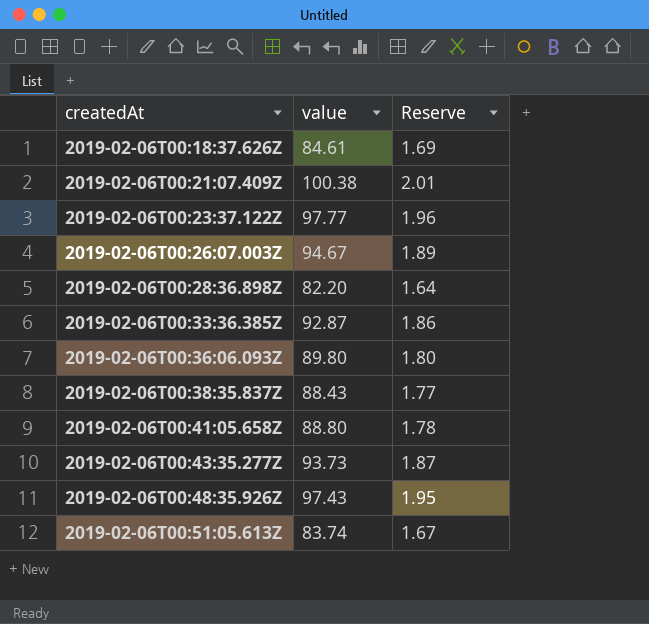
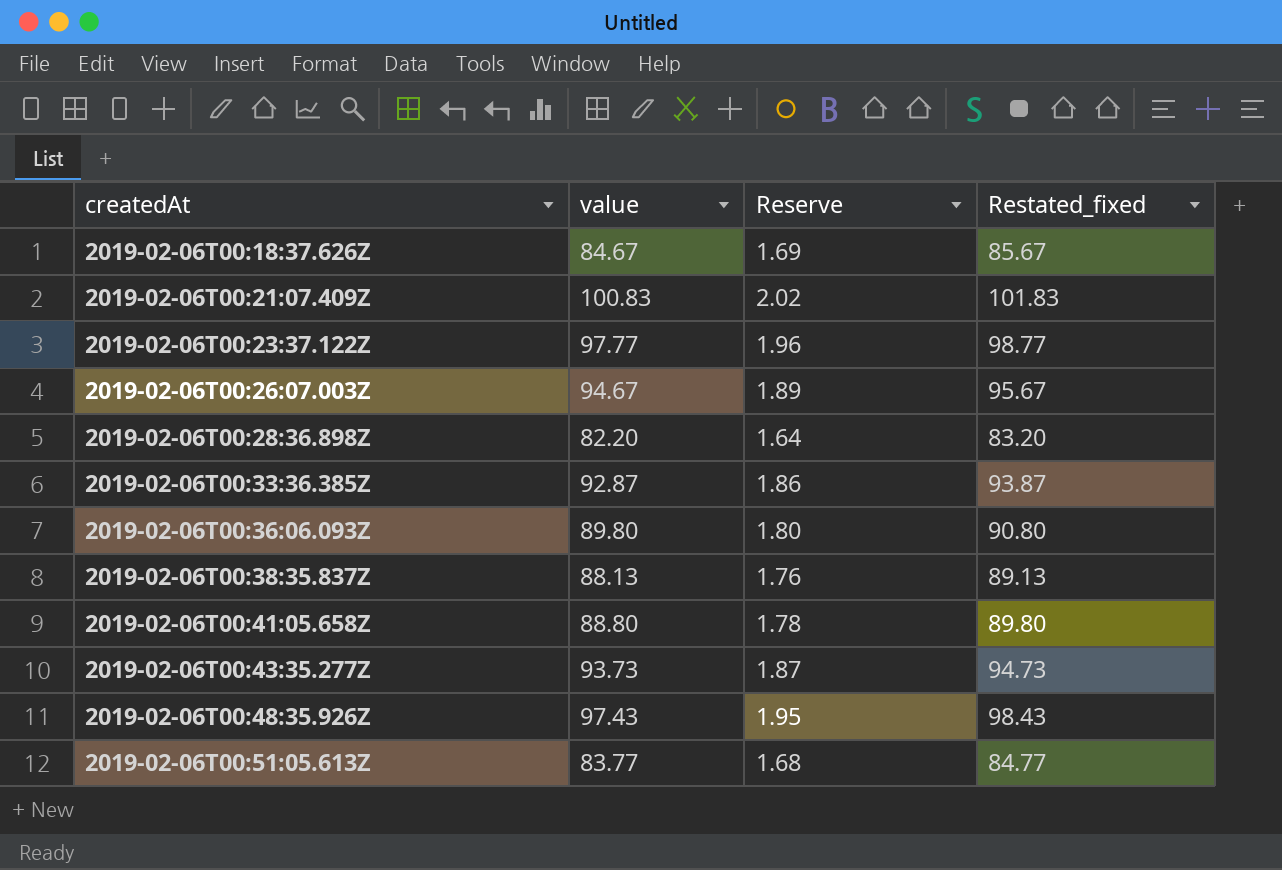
column Restated_fixed | formula: none -> [value] + 1
2019-02-06T00:18:37.626Z | value: 84.61 -> 84.67
2019-02-06T00:21:07.409Z | value: 100.38 -> 100.83
2019-02-06T00:21:07.409Z | Reserve: 2.01 -> 2.02
2019-02-06T00:38:35.837Z | value: 88.43 -> 88.13
2019-02-06T00:38:35.837Z | Reserve: 1.77 -> 1.76
2019-02-06T00:51:05.613Z | value: 83.74 -> 83.77
2019-02-06T00:51:05.613Z | Reserve: 1.67 -> 1.68

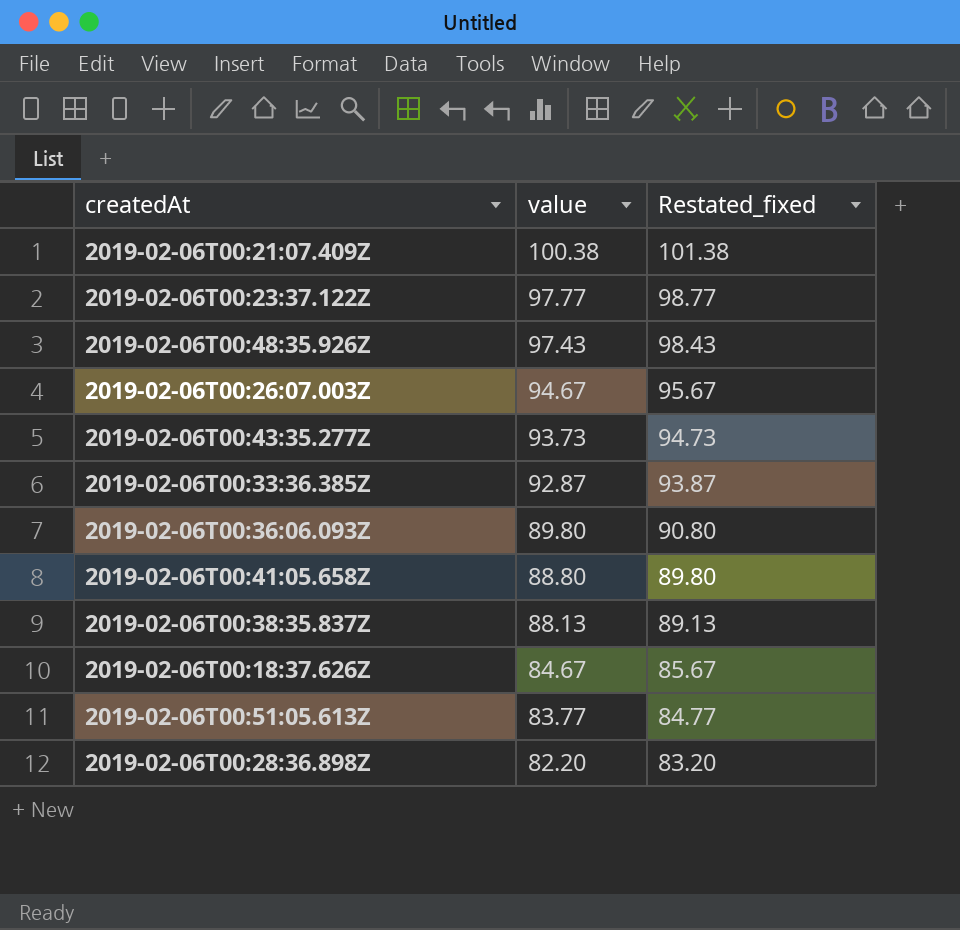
row order: createdAt ascending -> value descending
column Reserve | formula: [value] * 0.02 -> none
2019-02-06T00:21:07.409Z | value: 100.83 -> 100.38
2019-02-06T00:21:07.409Z | Restated_fixed: 101.83 -> 101.38

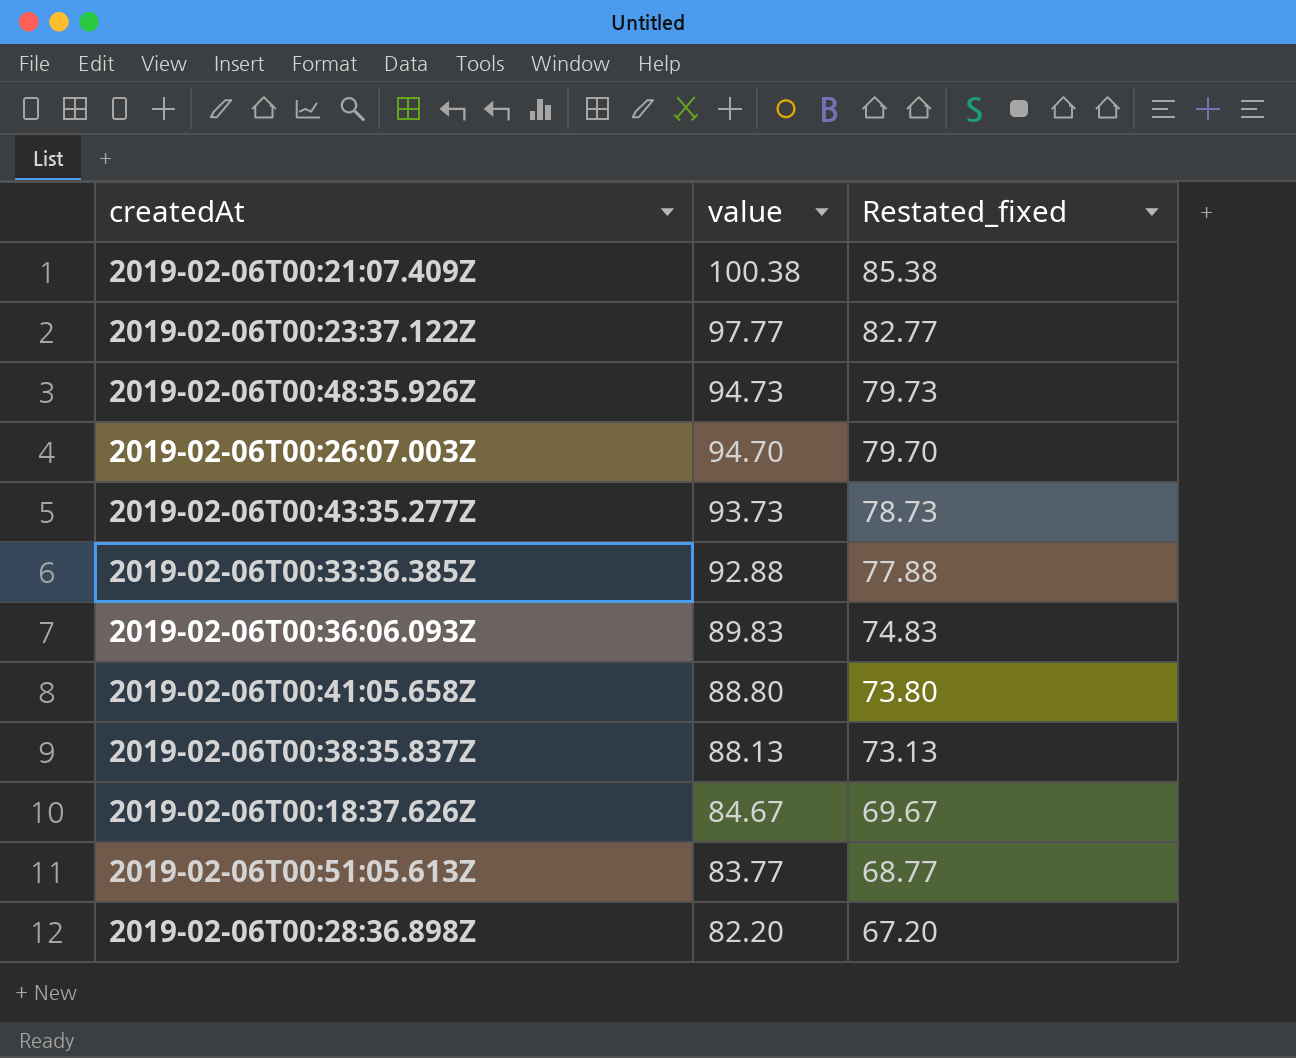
column Restated_fixed | formula: [value] + 1 -> [value] - 15
2019-02-06T00:48:35.926Z | value: 97.43 -> 94.73
2019-02-06T00:26:07.003Z | value: 94.67 -> 94.70
2019-02-06T00:33:36.385Z | value: 92.87 -> 92.88
2019-02-06T00:36:06.093Z | value: 89.80 -> 89.83

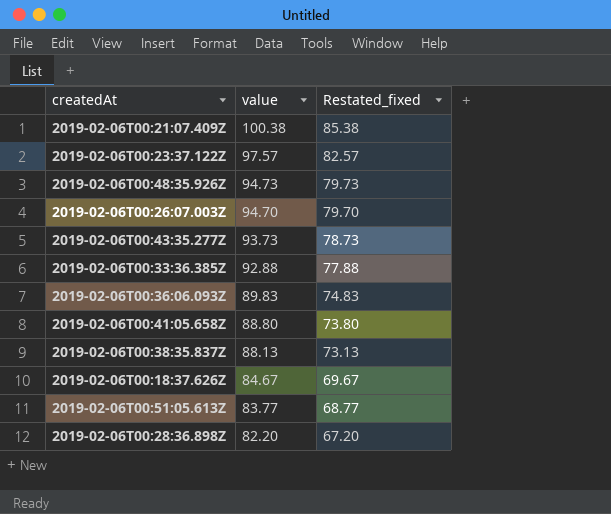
2019-02-06T00:23:37.122Z | value: 97.77 -> 97.57
2019-02-06T00:23:37.122Z | Restated_fixed: 82.77 -> 82.57

